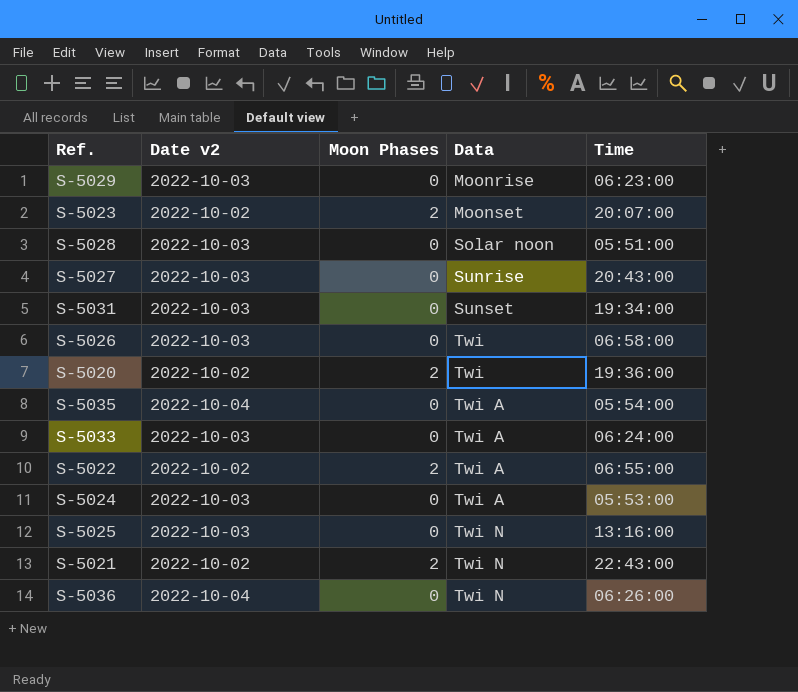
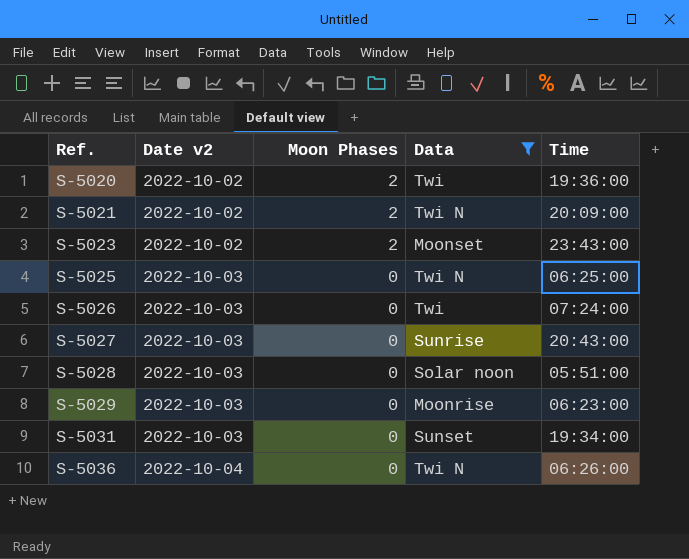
filter: none -> Data != Twi A
row order: Data ascending -> Ref. ascending
S-5021 | Time: 22:43:00 -> 20:09:00
S-5023 | Time: 20:07:00 -> 23:43:00
S-5025 | Time: 13:16:00 -> 06:25:00
S-5026 | Time: 06:58:00 -> 07:24:00

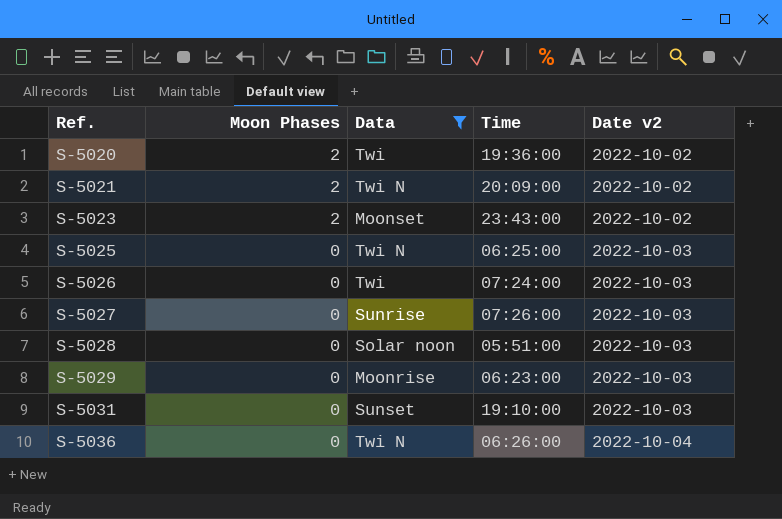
column Date v2 | position: 2 -> 5
S-5027 | Time: 20:43:00 -> 07:26:00
S-5031 | Time: 19:34:00 -> 19:10:00

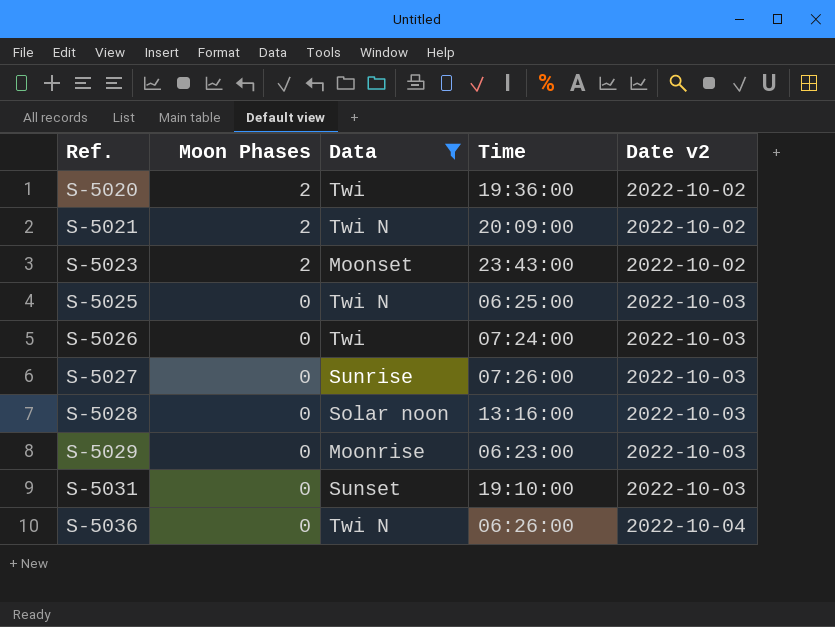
S-5028 | Time: 05:51:00 -> 13:16:00

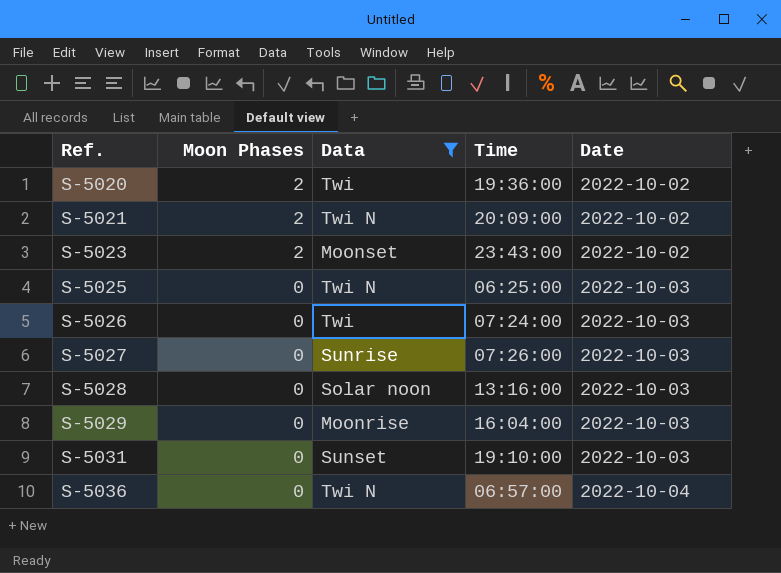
column name: Date v2 -> Date
S-5029 | Time: 06:23:00 -> 16:04:00
S-5036 | Time: 06:26:00 -> 06:57:00

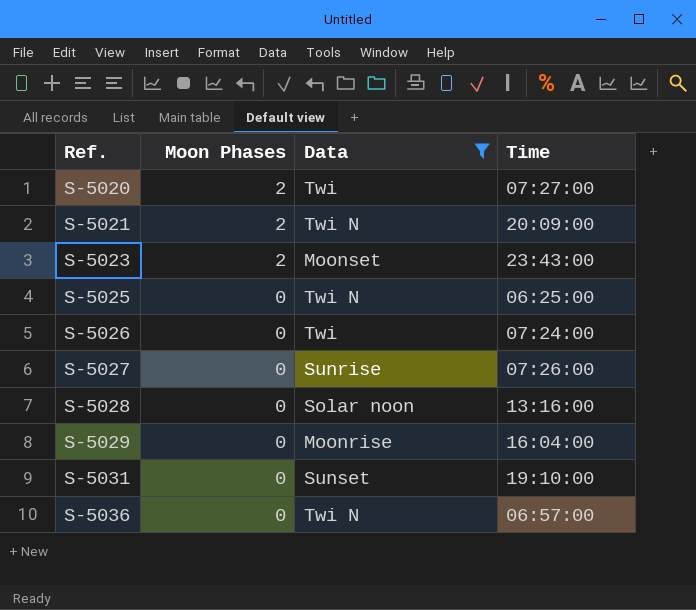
column Date | position: 5 -> none
S-5020 | Time: 19:36:00 -> 07:27:00

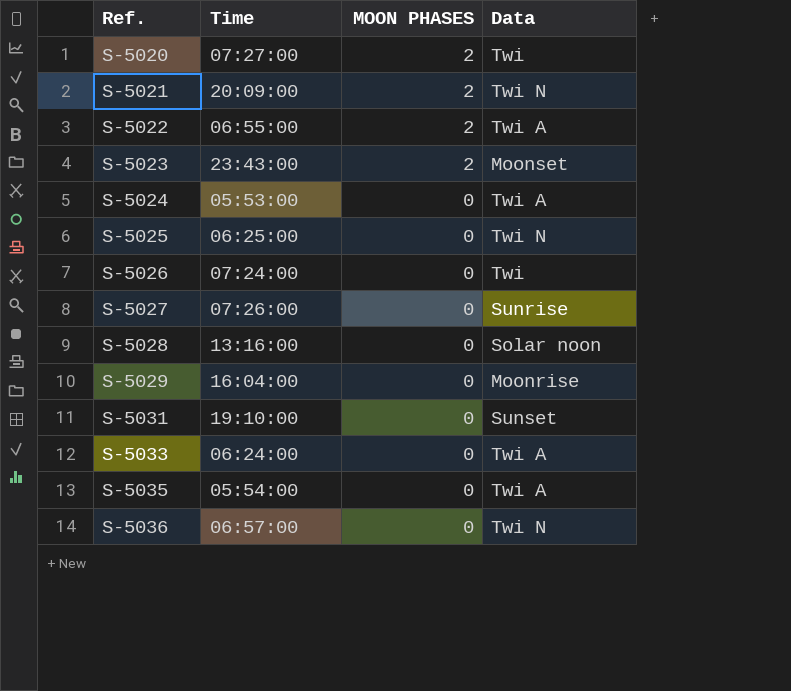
filter: Data != Twi A -> none
column Time | position: 4 -> 2
column name: Moon Phases -> MOON PHASES

